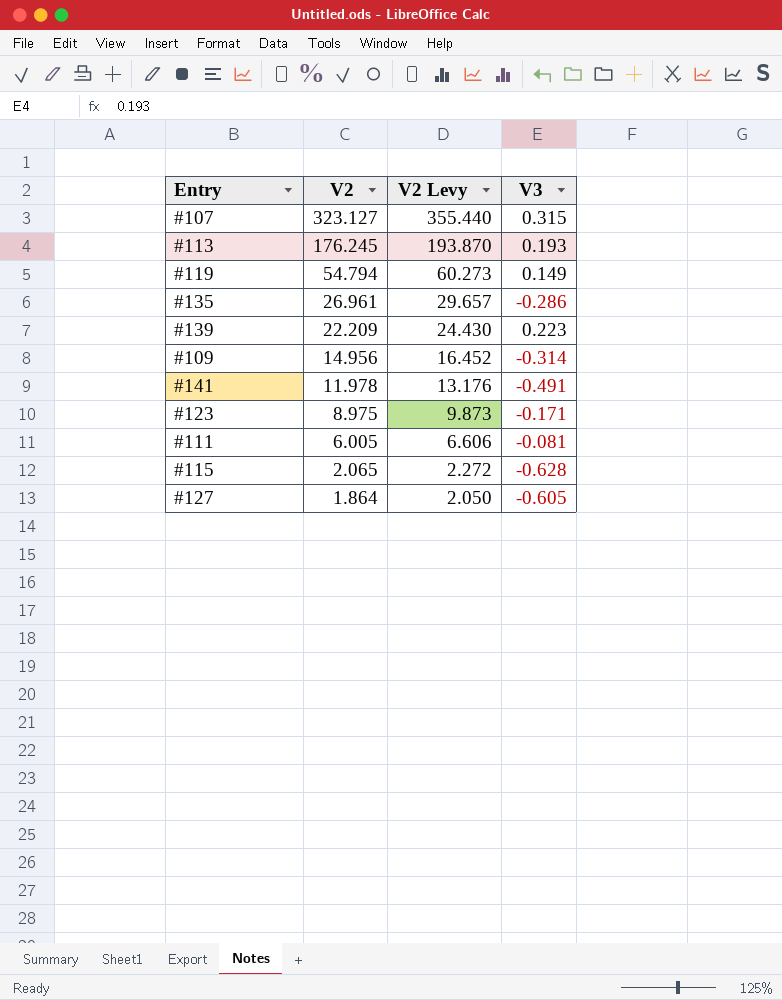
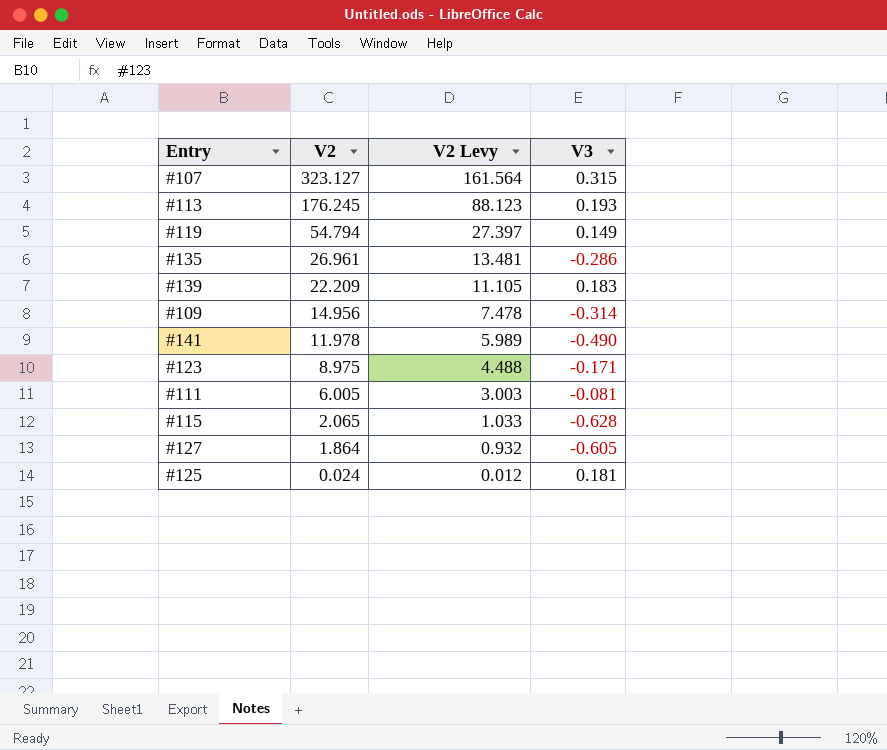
column V2 Levy | formula: [V2] * 1.1 -> [V2] * 0.5
#139 | V3: 0.223 -> 0.183
#141 | V3: -0.491 -> -0.490
row #125: none -> 0.024 | 0.012 | 0.181

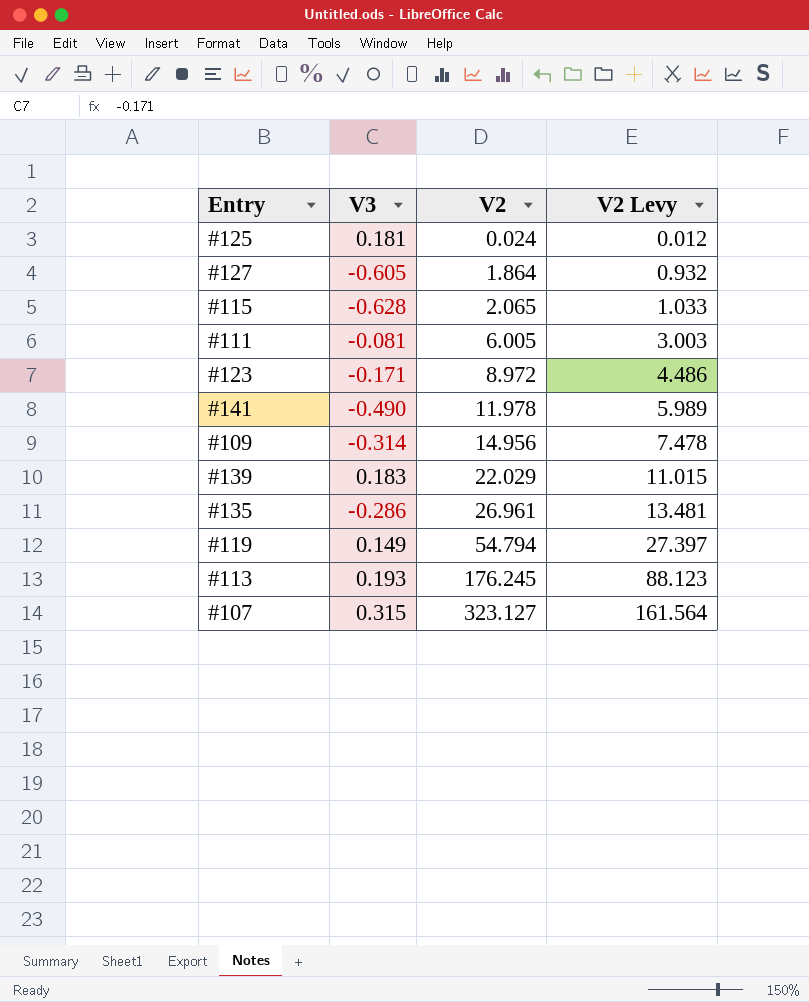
row order: V2 descending -> V2 ascending
column V3 | position: 4 -> 2
#123 | V2: 8.975 -> 8.972
#123 | V2 Levy: 4.488 -> 4.486
#139 | V2: 22.209 -> 22.029
#139 | V2 Levy: 11.105 -> 11.015

